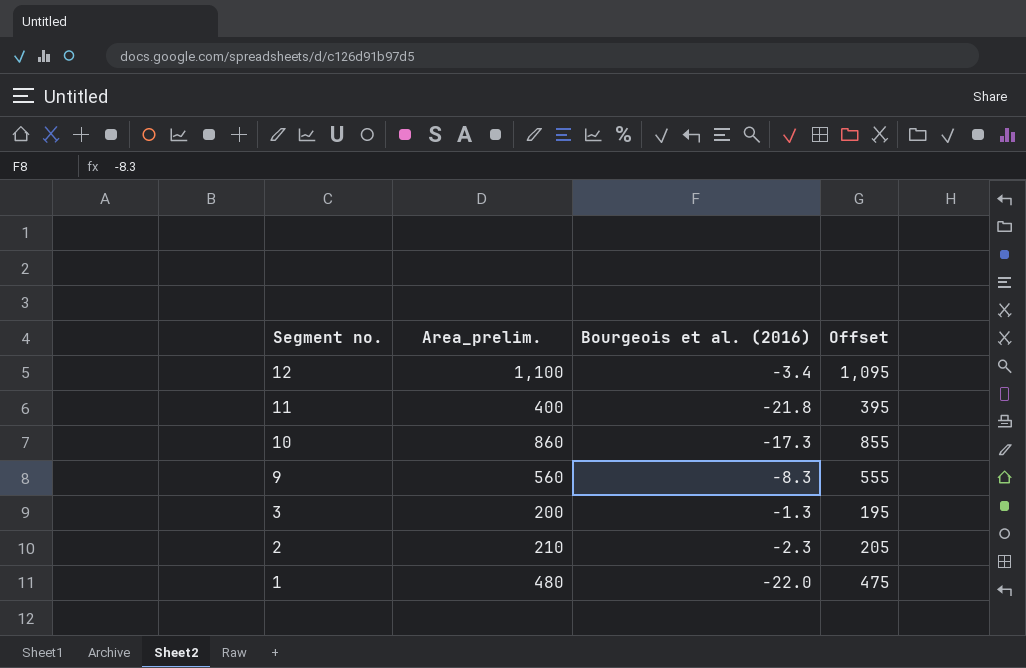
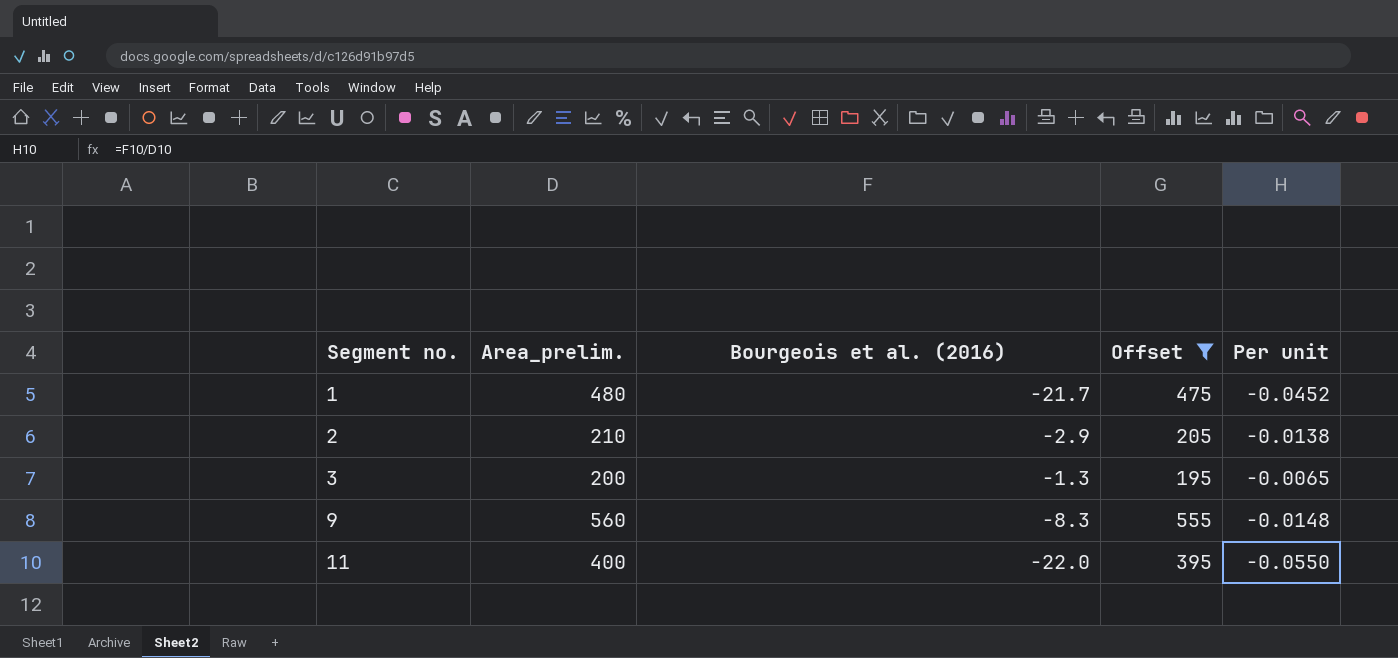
filter: none -> Offset <= 555
row order: Segment no. descending -> Segment no. ascending
column Per unit | formula: none -> [Bourgeois et al. (2016)] / [Area_prelim.]
1 | Bourgeois et al. (2016): -22.0 -> -21.7
2 | Bourgeois et al. (2016): -2.3 -> -2.9
11 | Bourgeois et al. (2016): -21.8 -> -22.0

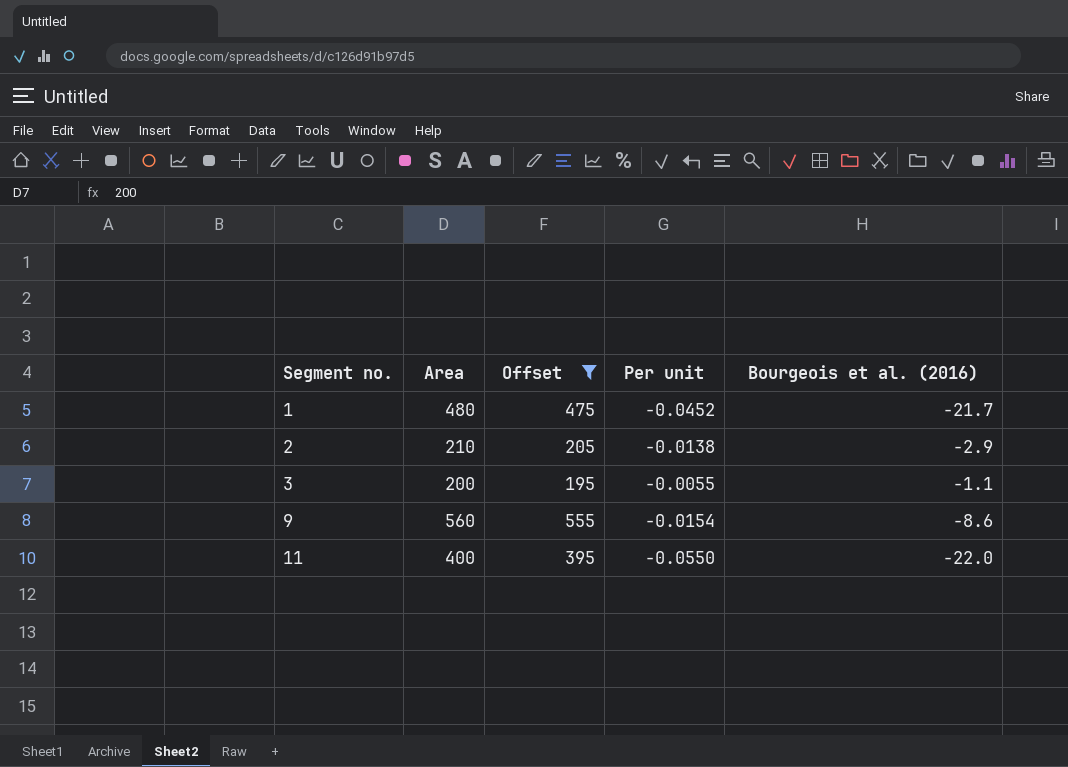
column name: Area_prelim. -> Area
column Bourgeois et al. (2016) | position: 3 -> 5
3 | Per unit: -0.0065 -> -0.0055
3 | Bourgeois et al. (2016): -1.3 -> -1.1
9 | Per unit: -0.0148 -> -0.0154
9 | Bourgeois et al. (2016): -8.3 -> -8.6

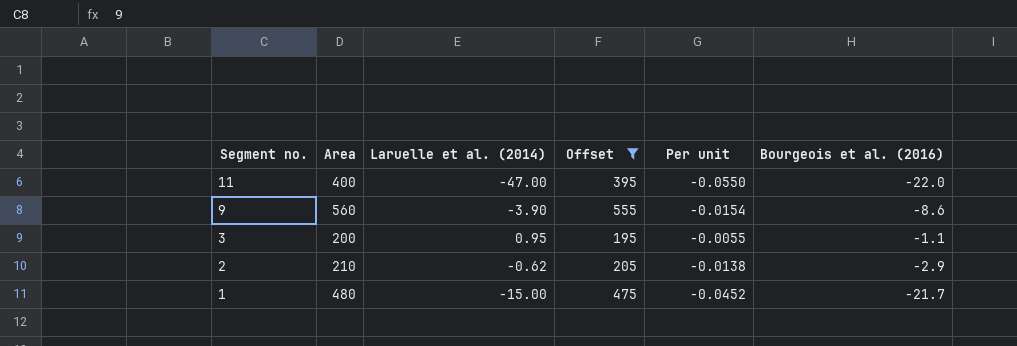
row order: Segment no. ascending -> Segment no. descending
column Laruelle et al. (2014) | position: none -> 3

